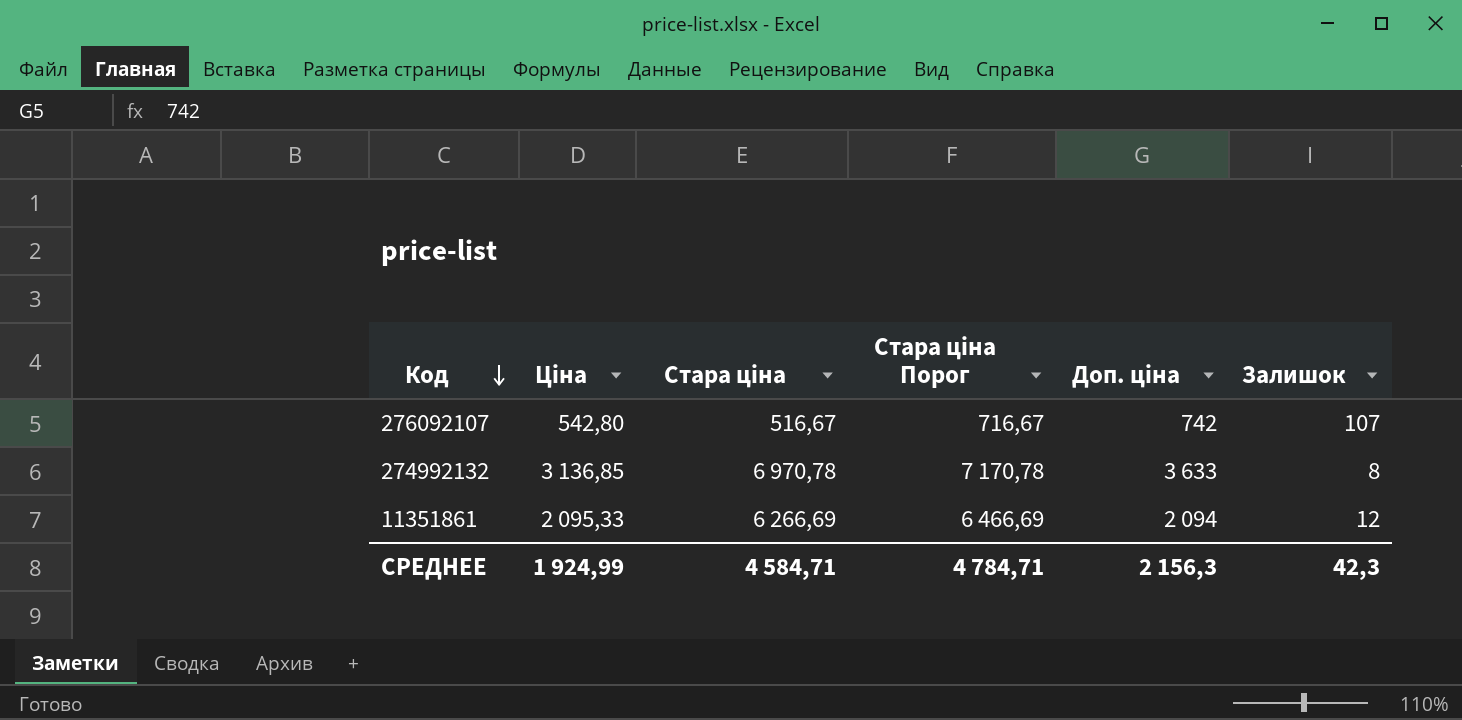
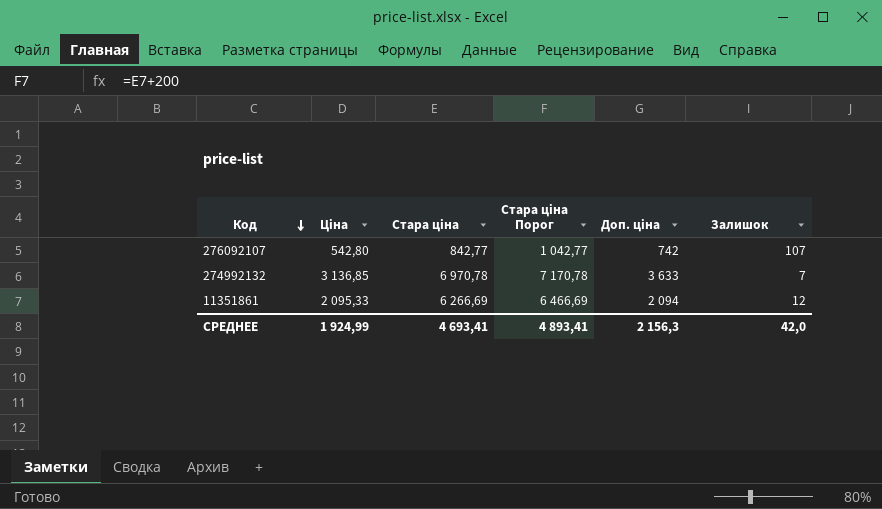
276092107 | Стара ціна: 516,67 -> 842,77
276092107 | Стара ціна Порог: 716,67 -> 1 042,77
274992132 | Залишок: 8 -> 7
СРЕДНЕЕ | Стара ціна: 4 584,71 -> 4 693,41
СРЕДНЕЕ | Стара ціна Порог: 4 784,71 -> 4 893,41
СРЕДНЕЕ | Залишок: 42,3 -> 42,0

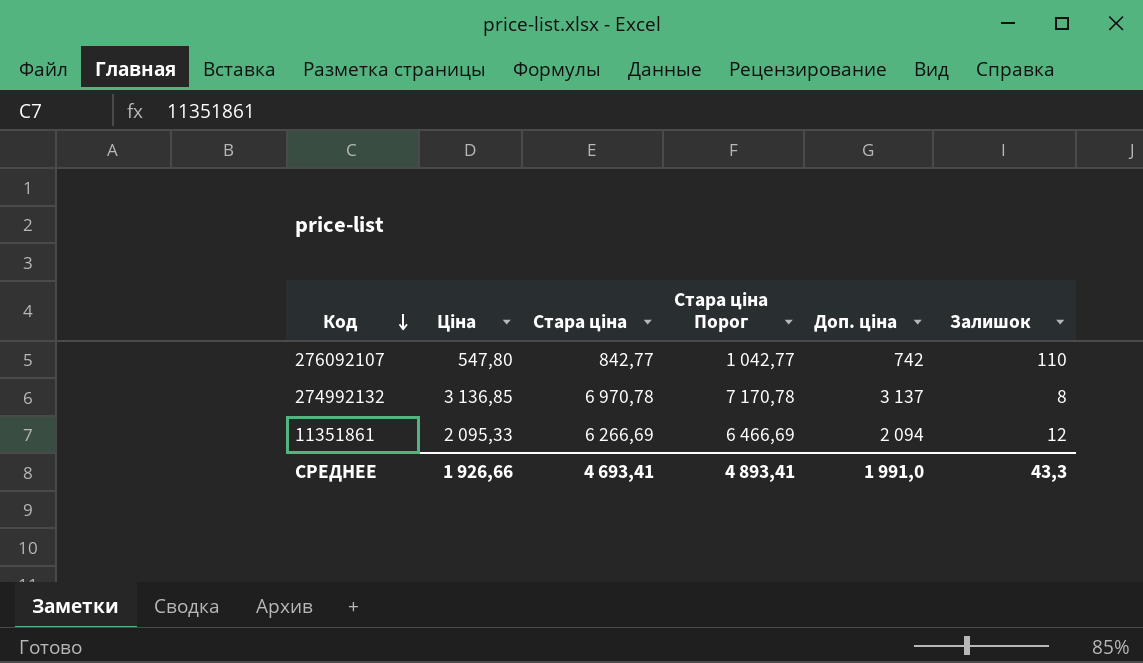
276092107 | Ціна: 542,80 -> 547,80
276092107 | Залишок: 107 -> 110
274992132 | Доп. ціна: 3 633 -> 3 137
274992132 | Залишок: 7 -> 8
СРЕДНЕЕ | Ціна: 1 924,99 -> 1 926,66
СРЕДНЕЕ | Доп. ціна: 2 156,3 -> 1 991,0
СРЕДНЕЕ | Залишок: 42,0 -> 43,3

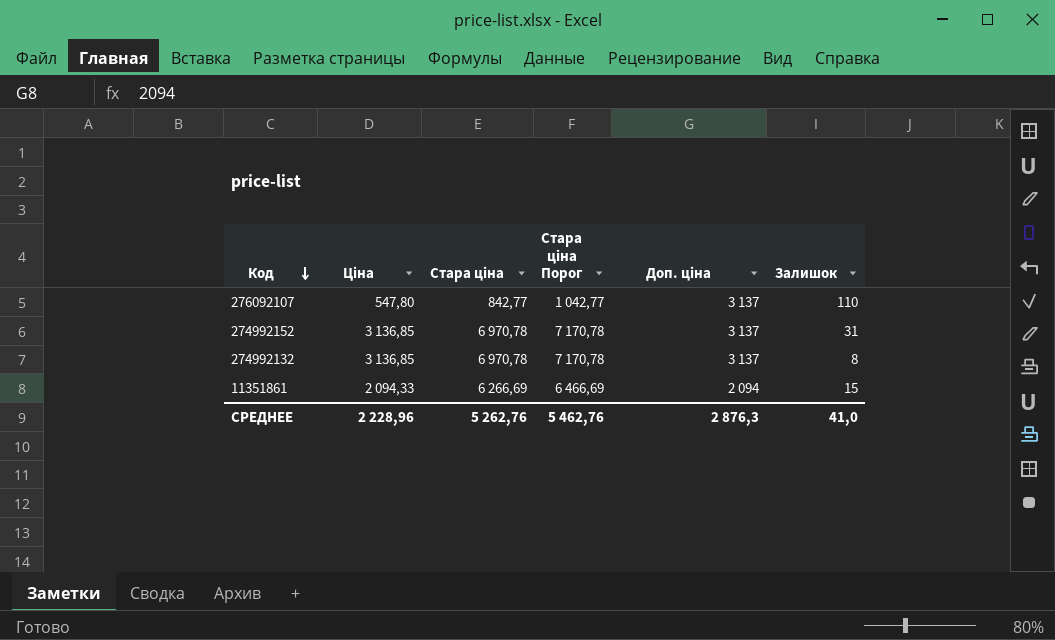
276092107 | Доп. ціна: 742 -> 3 137
row 274992152: none -> 3 136,85 | 6 970,78 | 7 170,78 | 3 137 | 31
11351861 | Ціна: 2 095,33 -> 2 094,33
11351861 | Залишок: 12 -> 15
СРЕДНЕЕ | Ціна: 1 926,66 -> 2 228,96
СРЕДНЕЕ | Стара ціна: 4 693,41 -> 5 262,76
СРЕДНЕЕ | Стара ціна Порог: 4 893,41 -> 5 462,76
СРЕДНЕЕ | Доп. ціна: 1 991,0 -> 2 876,3
СРЕДНЕЕ | Залишок: 43,3 -> 41,0

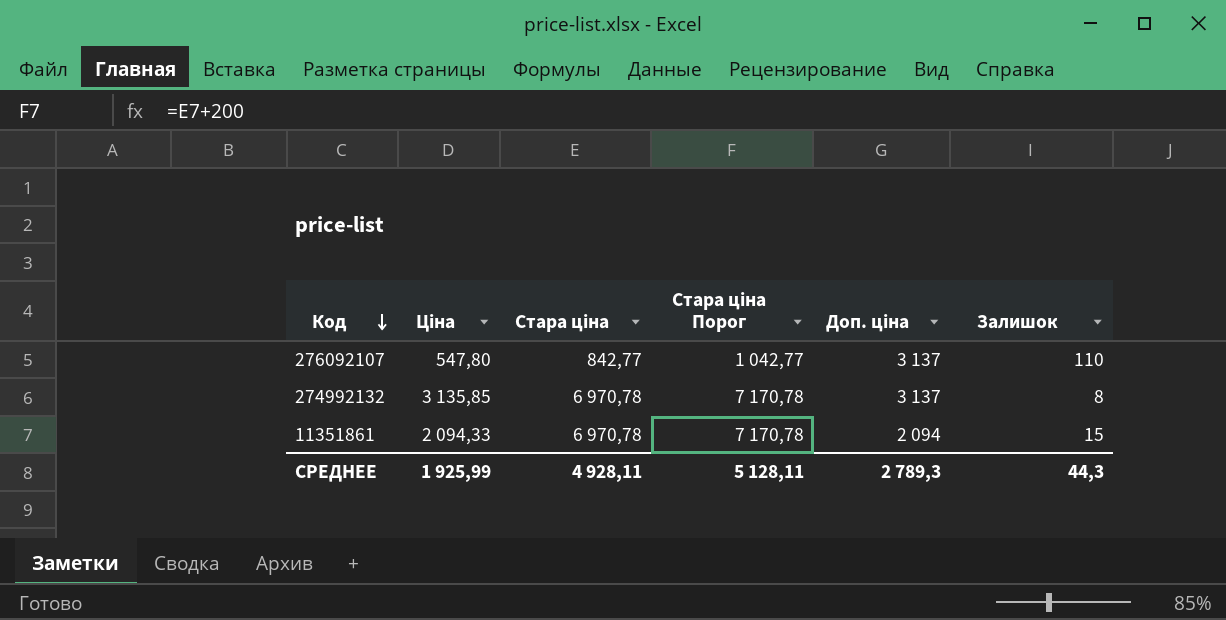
row 274992152: 3 136,85 | 6 970,78 | 7 170,78 | 3 137 | 31 -> none
274992132 | Ціна: 3 136,85 -> 3 135,85
11351861 | Стара ціна: 6 266,69 -> 6 970,78
11351861 | Стара ціна Порог: 6 466,69 -> 7 170,78
СРЕДНЕЕ | Ціна: 2 228,96 -> 1 925,99
СРЕДНЕЕ | Стара ціна: 5 262,76 -> 4 928,11
СРЕДНЕЕ | Стара ціна Порог: 5 462,76 -> 5 128,11
СРЕДНЕЕ | Доп. ціна: 2 876,3 -> 2 789,3
СРЕДНЕЕ | Залишок: 41,0 -> 44,3

